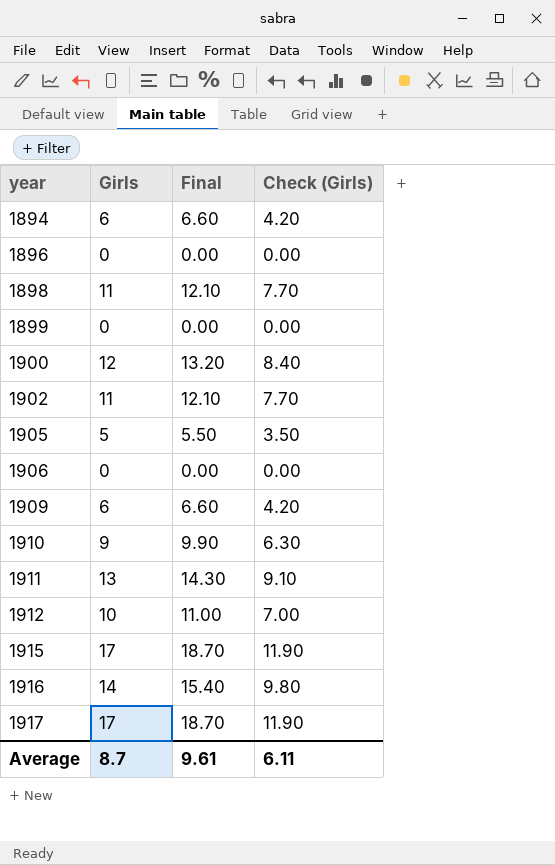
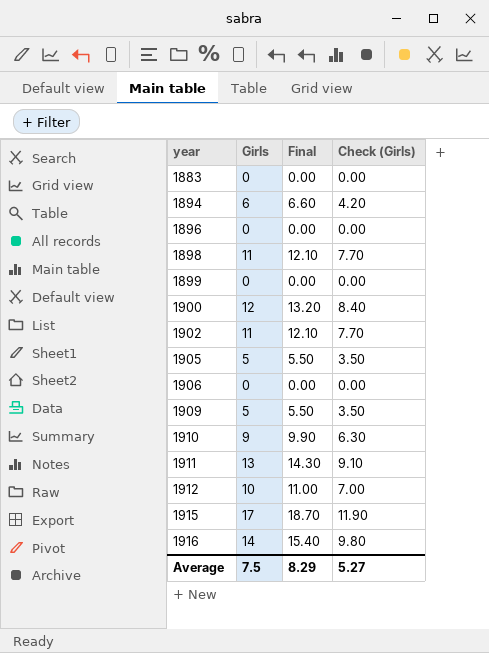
row 1917: 17 | 18.70 | 11.90 -> none
row 1883: none -> 0 | 0.00 | 0.00
1909 | Girls: 6 -> 5
1909 | Final: 6.60 -> 5.50
1909 | Check (Girls): 4.20 -> 3.50
Average | Girls: 8.7 -> 7.5
Average | Final: 9.61 -> 8.29
Average | Check (Girls): 6.11 -> 5.27

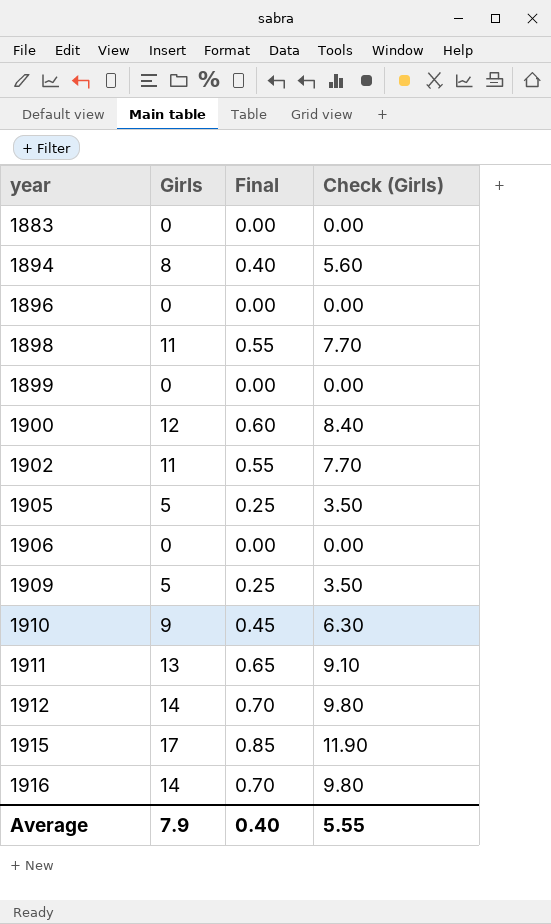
column Final | formula: [Girls] * 1.1 -> [Girls] * 0.05
1894 | Girls: 6 -> 8
1894 | Check (Girls): 4.20 -> 5.60
1912 | Girls: 10 -> 14
1912 | Check (Girls): 7.00 -> 9.80
Average | Girls: 7.5 -> 7.9
Average | Final: 8.29 -> 0.40
Average | Check (Girls): 5.27 -> 5.55

